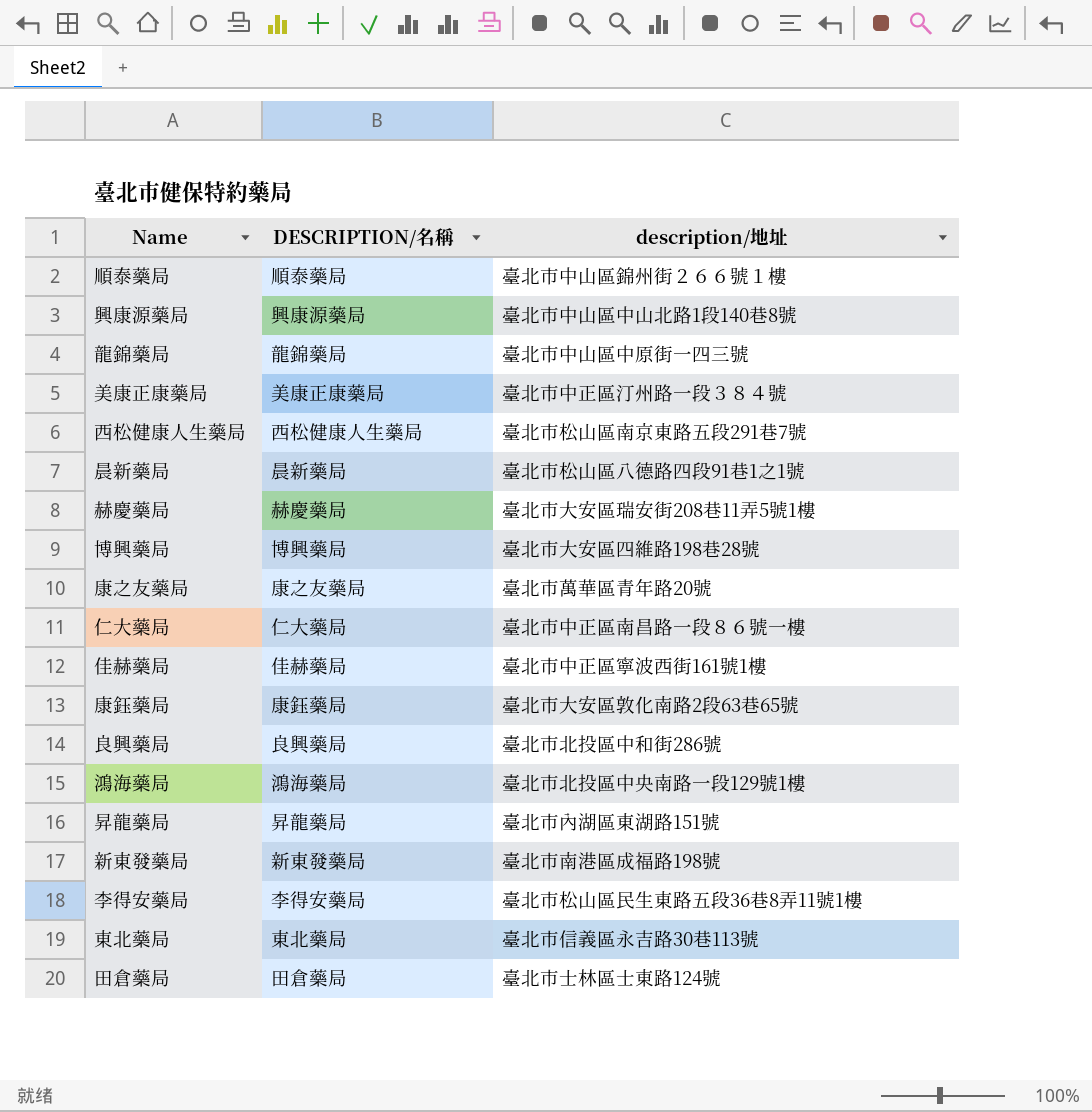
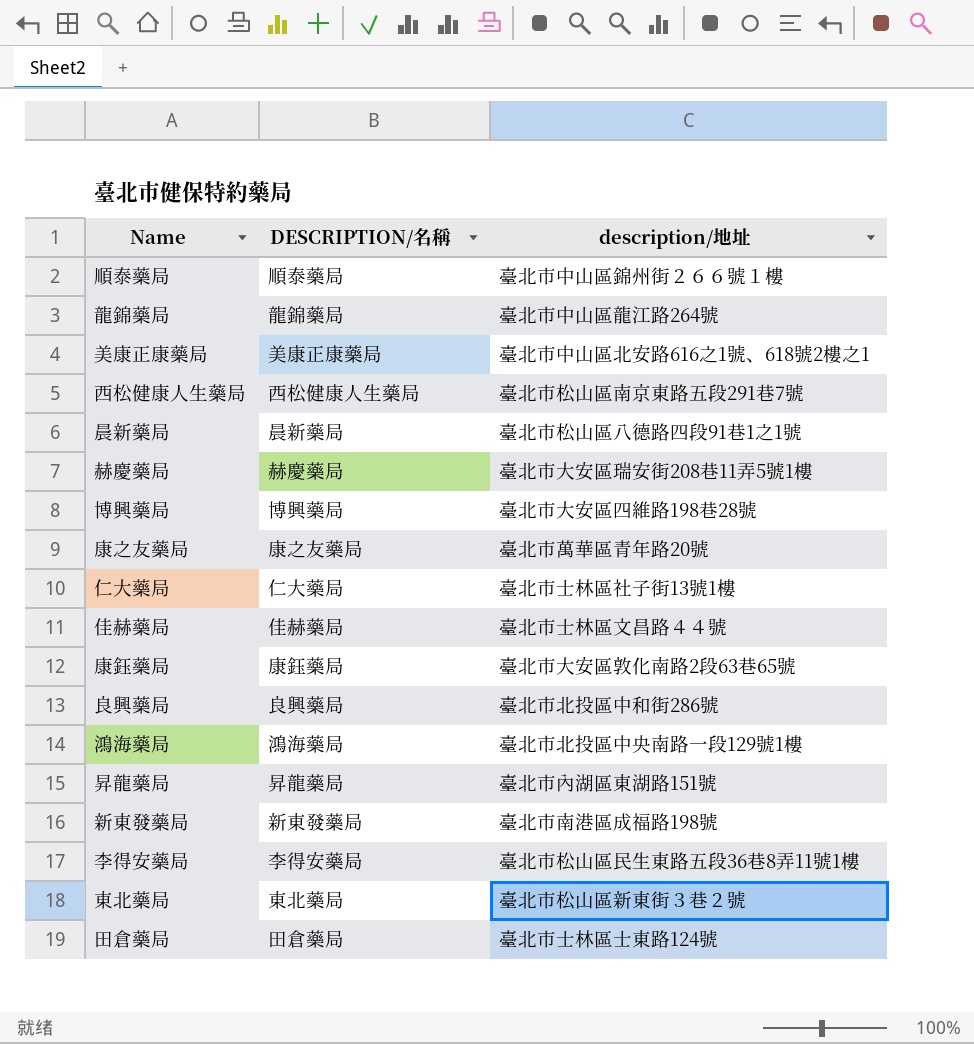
row 興康源藥局: 興康源藥局 | 臺北市中山區中山北路1段140巷8號 -> none
龍錦藥局 | description/地址: 臺北市中山區中原街一四三號 -> 臺北市中山區龍江路264號
美康正康藥局 | description/地址: 臺北市中正區汀州路一段３８４號 -> 臺北市中山區北安路616之1號、618號2樓之1
仁大藥局 | description/地址: 臺北市中正區南昌路一段８６號一樓 -> 臺北市士林區社子街13號1樓
佳赫藥局 | description/地址: 臺北市中正區寧波西街161號1樓 -> 臺北市士林區文昌路４４號
東北藥局 | description/地址: 臺北市信義區永吉路30巷113號 -> 臺北市松山區新東街３巷２號

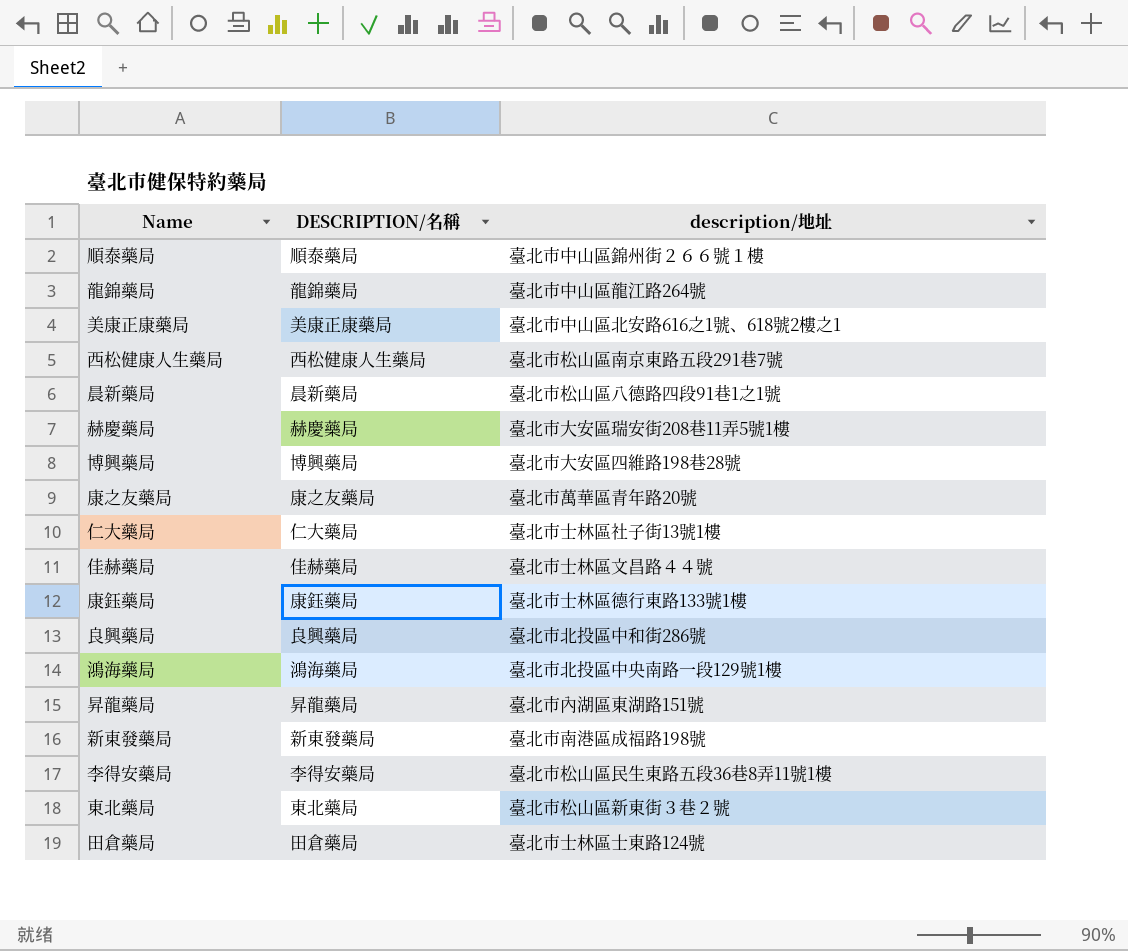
康鈺藥局 | description/地址: 臺北市大安區敦化南路2段63巷65號 -> 臺北市士林區德行東路133號1樓

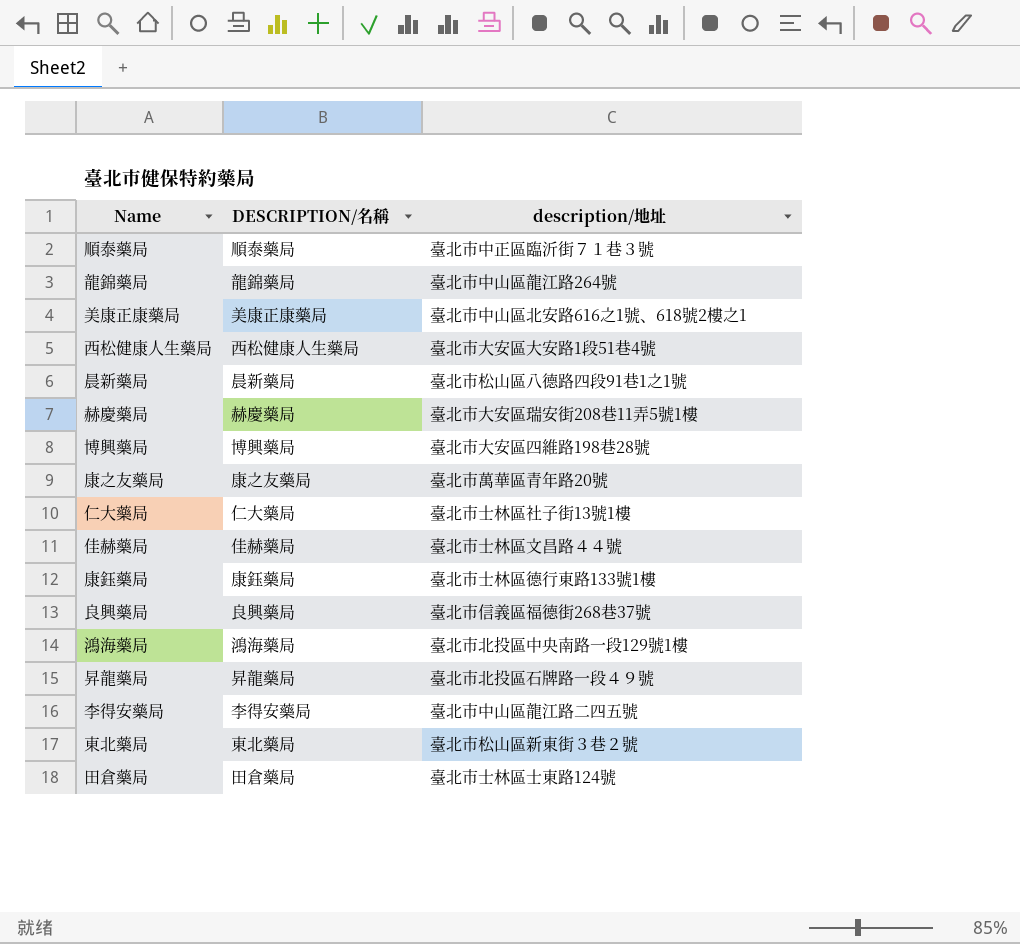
row 新東發藥局: 新東發藥局 | 臺北市南港區成福路198號 -> none
順泰藥局 | description/地址: 臺北市中山區錦州街２６６號１樓 -> 臺北市中正區臨沂街７１巷３號
西松健康人生藥局 | description/地址: 臺北市松山區南京東路五段291巷7號 -> 臺北市大安區大安路1段51巷4號
良興藥局 | description/地址: 臺北市北投區中和街286號 -> 臺北市信義區福德街268巷37號
昇龍藥局 | description/地址: 臺北市內湖區東湖路151號 -> 臺北市北投區石牌路一段４９號
李得安藥局 | description/地址: 臺北市松山區民生東路五段36巷8弄11號1樓 -> 臺北市中山區龍江路二四五號

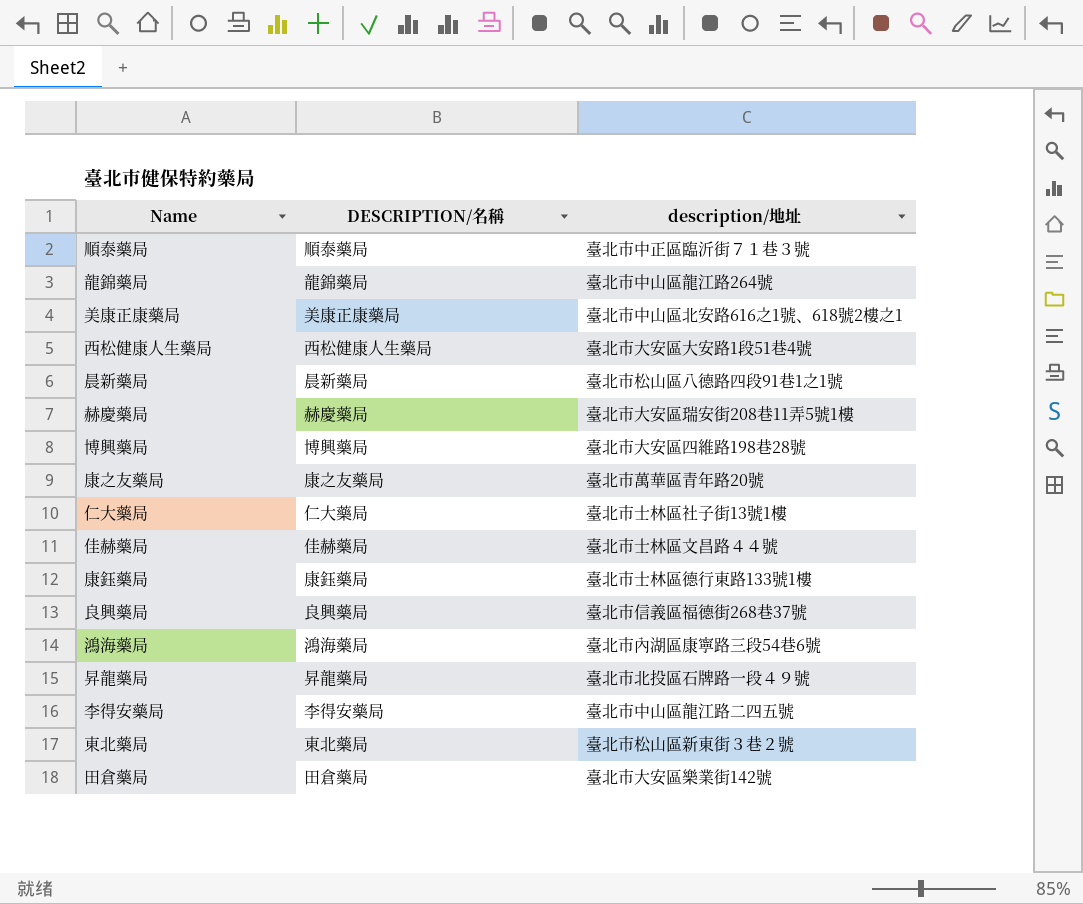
鴻海藥局 | description/地址: 臺北市北投區中央南路一段129號1樓 -> 臺北市內湖區康寧路三段54巷6號
田倉藥局 | description/地址: 臺北市士林區士東路124號 -> 臺北市大安區樂業街142號

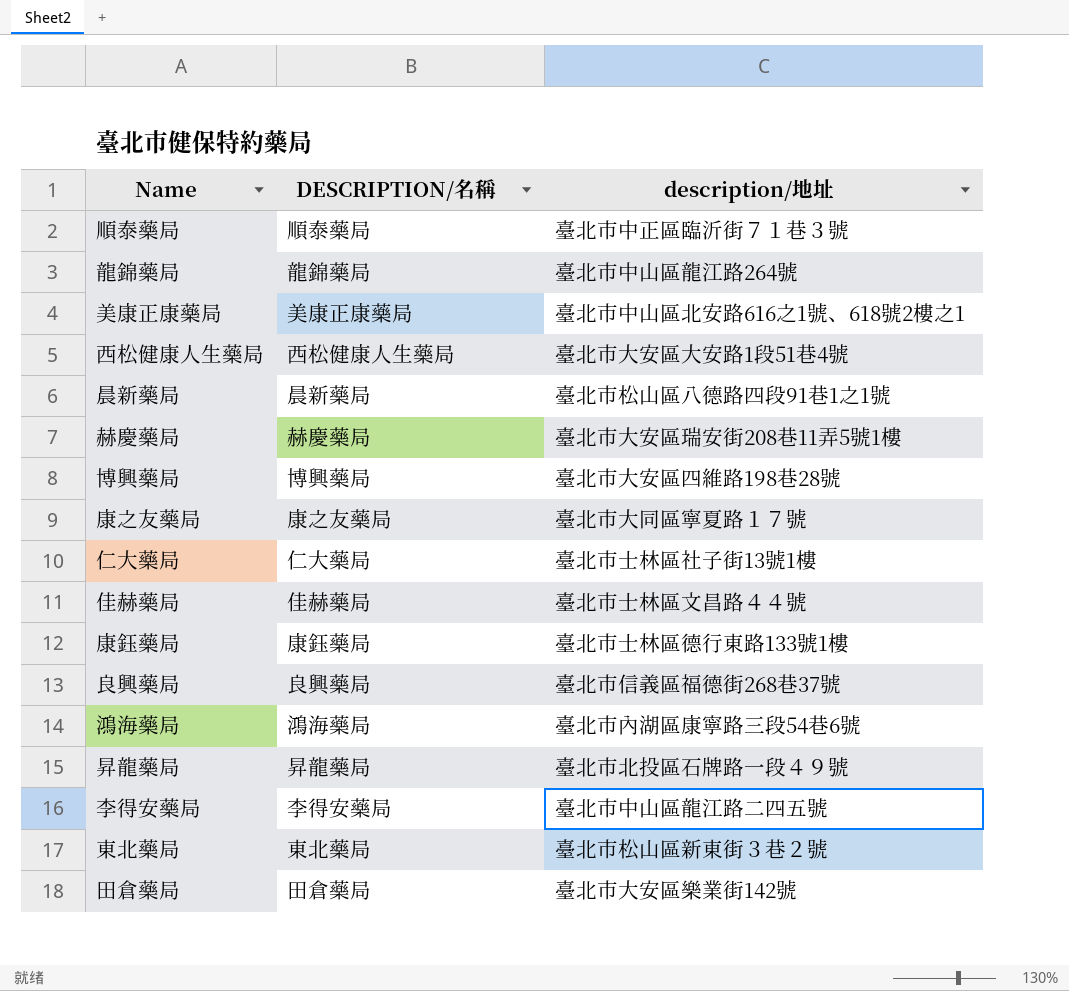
康之友藥局 | description/地址: 臺北市萬華區青年路20號 -> 臺北市大同區寧夏路１７號

